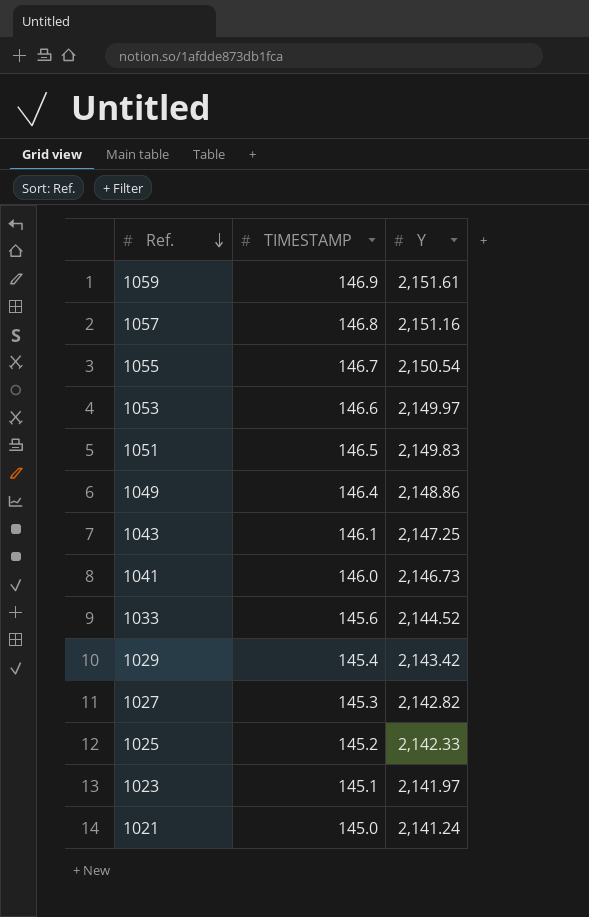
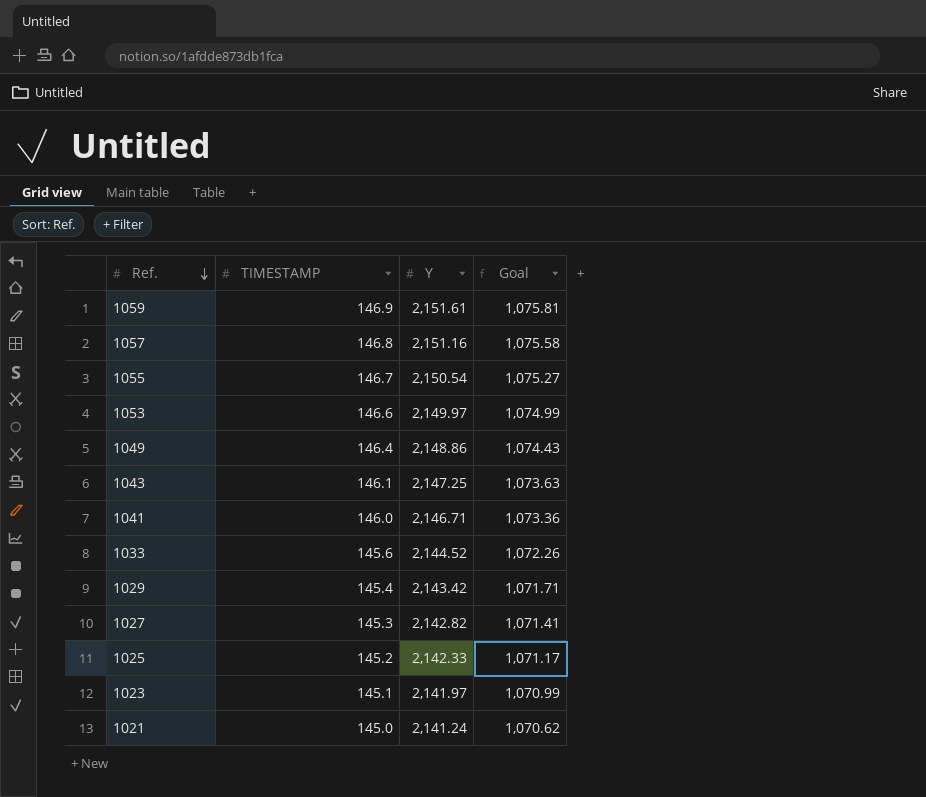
column Goal | formula: none -> [Y] * 0.5
row 1051: 146.5 | 2,149.83 -> none
1041 | Y: 2,146.73 -> 2,146.71

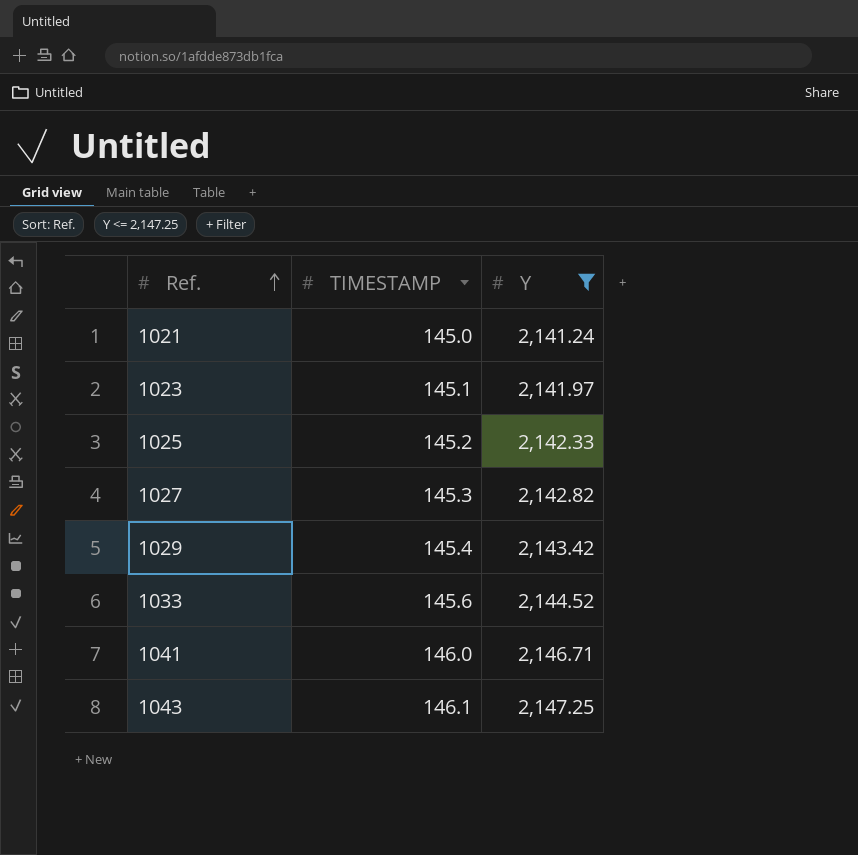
filter: none -> Y <= 2,147.25
row order: Ref. descending -> Ref. ascending
column Goal | formula: [Y] * 0.5 -> none

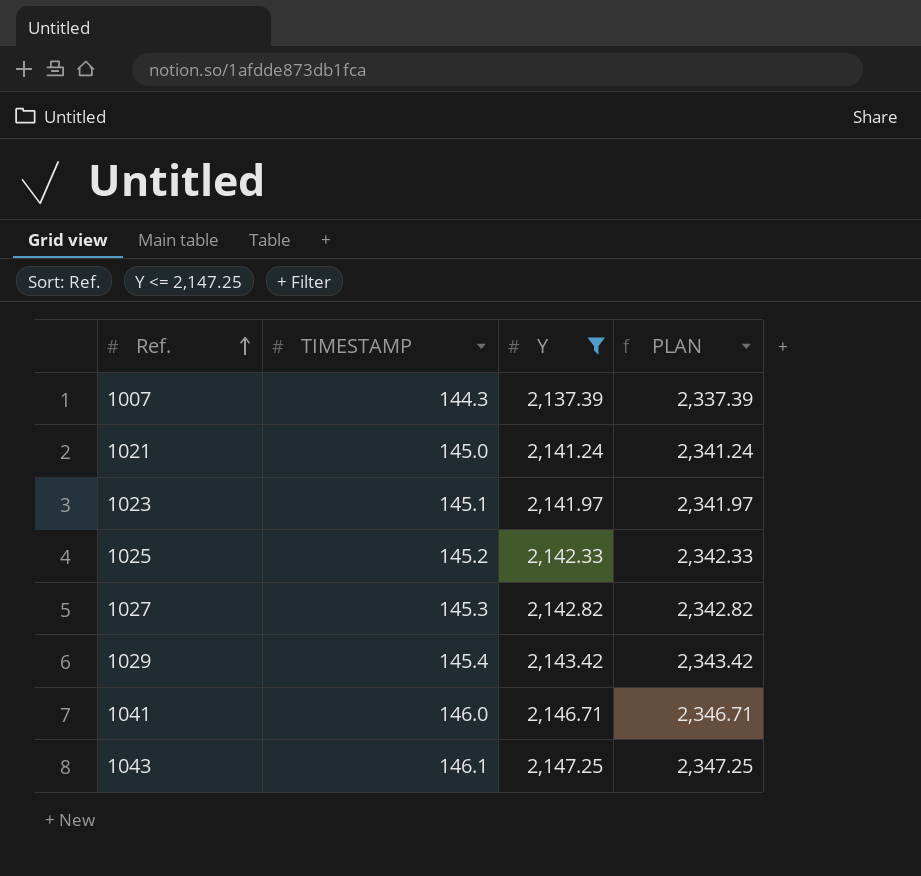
column PLAN | formula: none -> [Y] + 200
row 1033: 145.6 | 2,144.52 -> none
row 1007: none -> 144.3 | 2,137.39 | 2,337.39

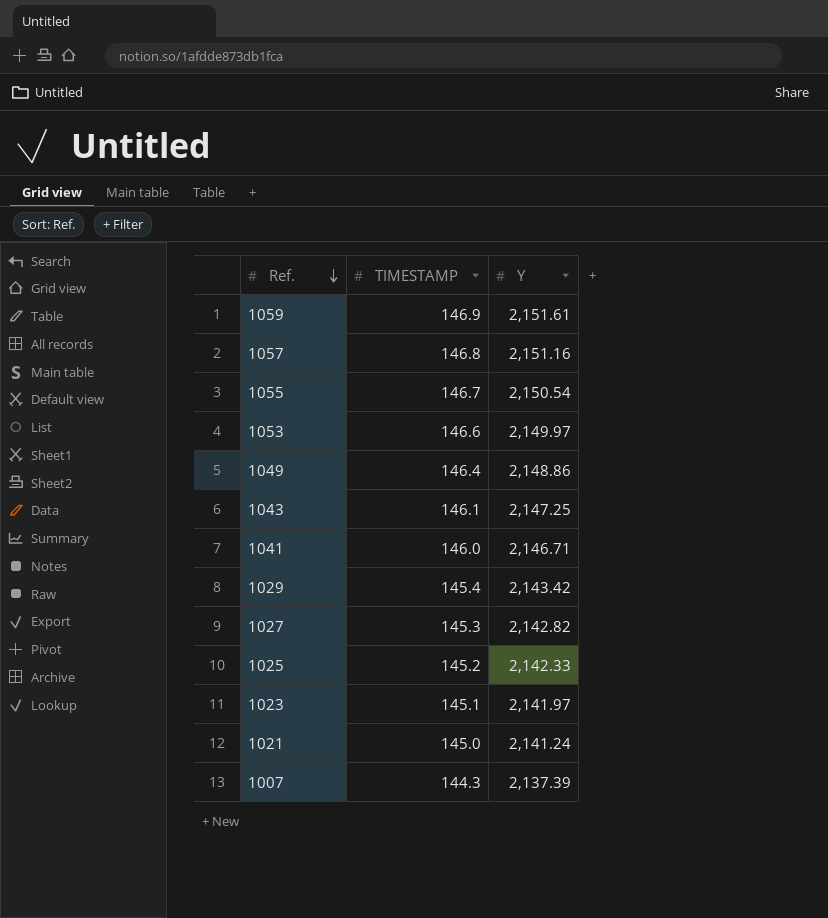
filter: Y <= 2,147.25 -> none
row order: Ref. ascending -> Ref. descending
column PLAN | formula: [Y] + 200 -> none

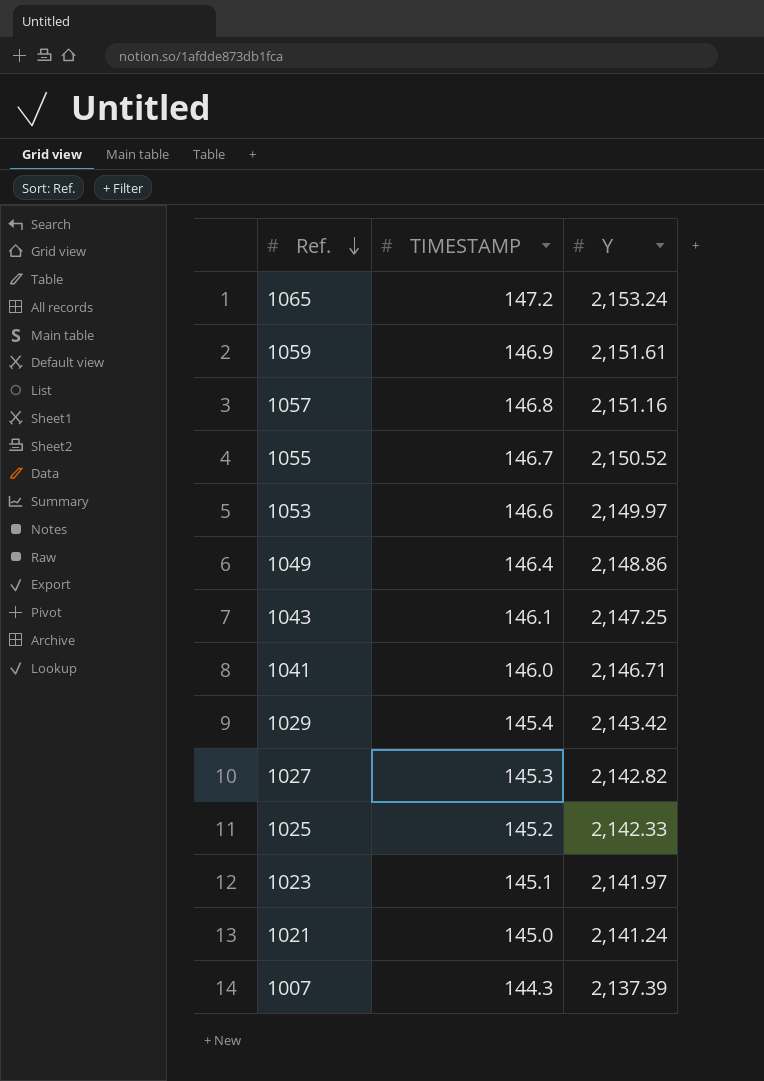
row 1065: none -> 147.2 | 2,153.24
1055 | Y: 2,150.54 -> 2,150.52

